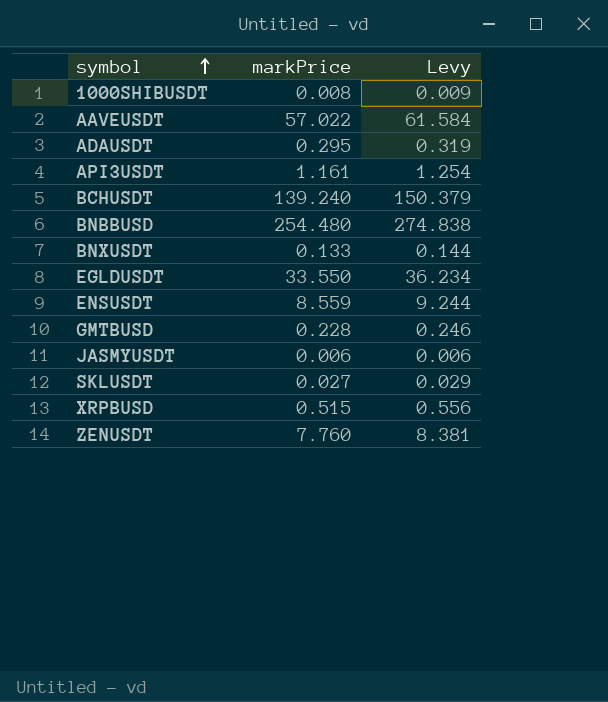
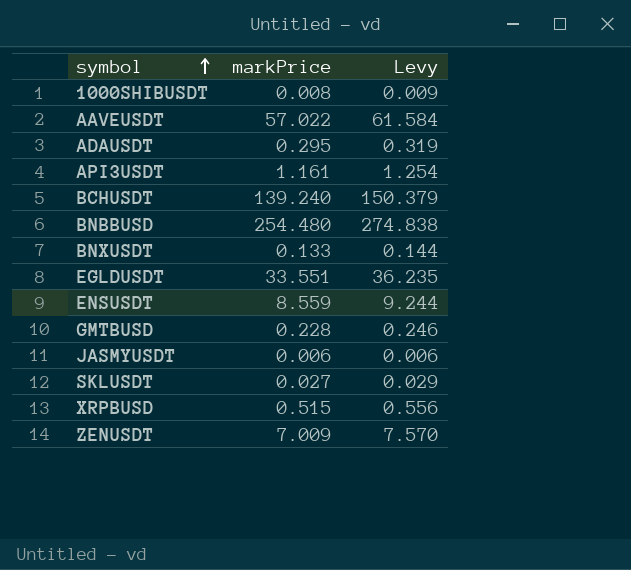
EGLDUSDT | markPrice: 33.550 -> 33.551
EGLDUSDT | Levy: 36.234 -> 36.235
ZENUSDT | markPrice: 7.760 -> 7.009
ZENUSDT | Levy: 8.381 -> 7.570

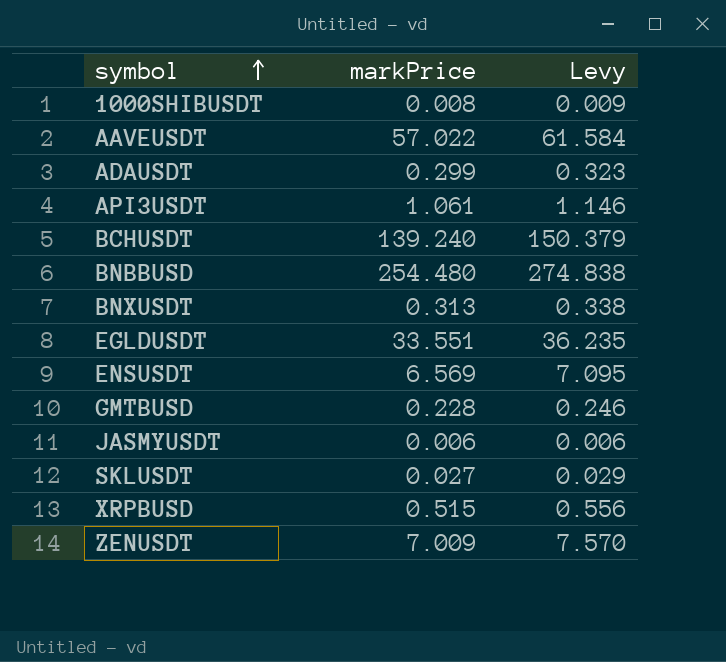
ADAUSDT | markPrice: 0.295 -> 0.299
ADAUSDT | Levy: 0.319 -> 0.323
API3USDT | markPrice: 1.161 -> 1.061
API3USDT | Levy: 1.254 -> 1.146
BNXUSDT | markPrice: 0.133 -> 0.313
BNXUSDT | Levy: 0.144 -> 0.338
ENSUSDT | markPrice: 8.559 -> 6.569
ENSUSDT | Levy: 9.244 -> 7.095

